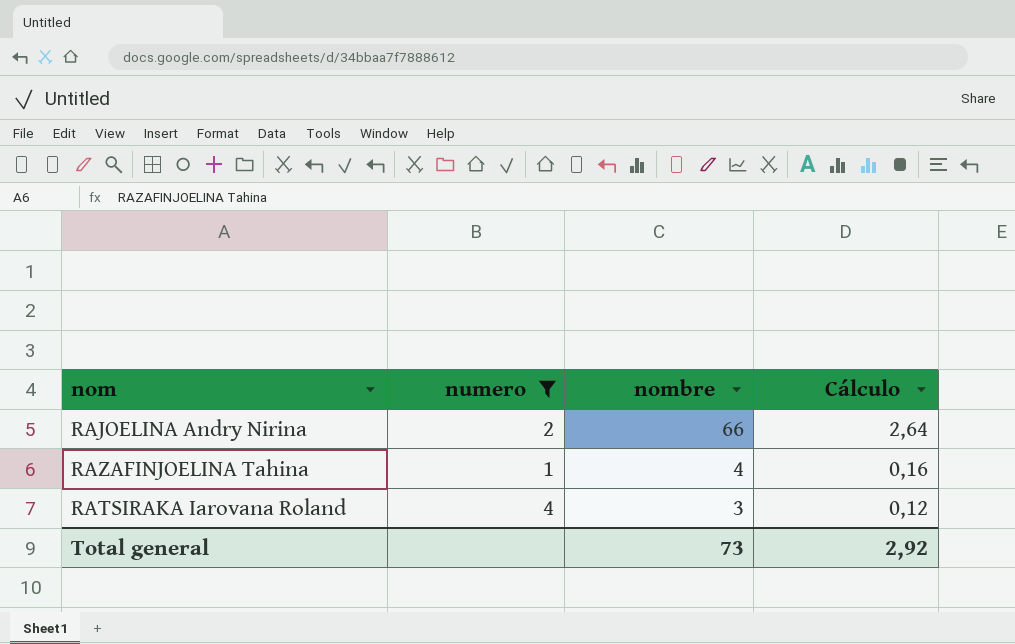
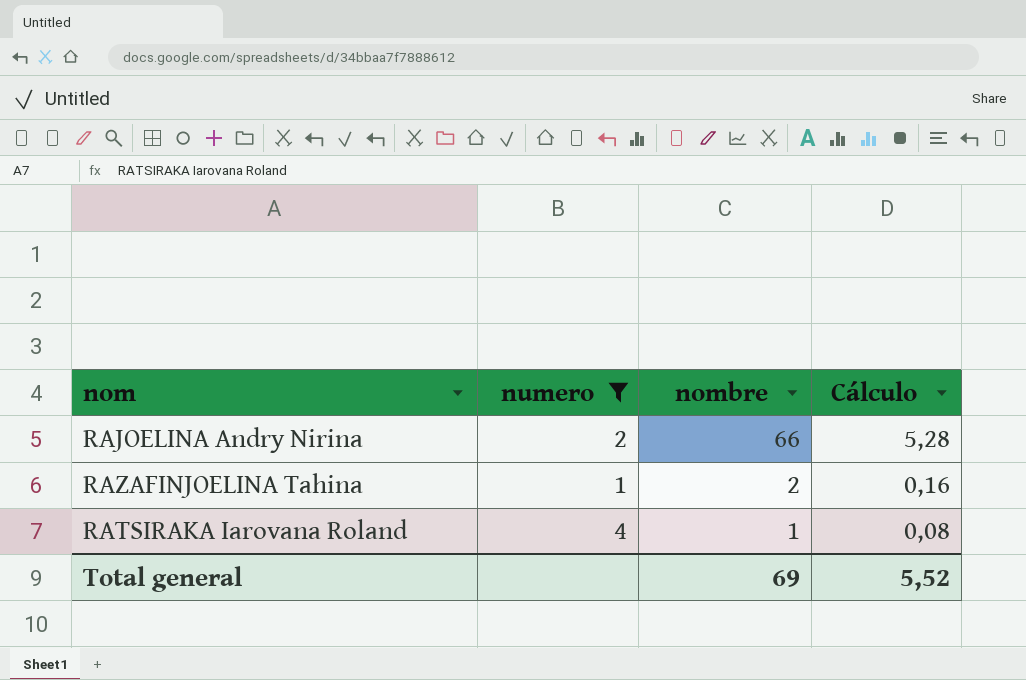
column Cálculo | formula: [nombre] * 0,04 -> [nombre] * 0,08
RAZAFINJOELINA Tahina | nombre: 4 -> 2
RATSIRAKA Iarovana Roland | nombre: 3 -> 1
Total general | nombre: 73 -> 69
Total general | Cálculo: 2,92 -> 5,52

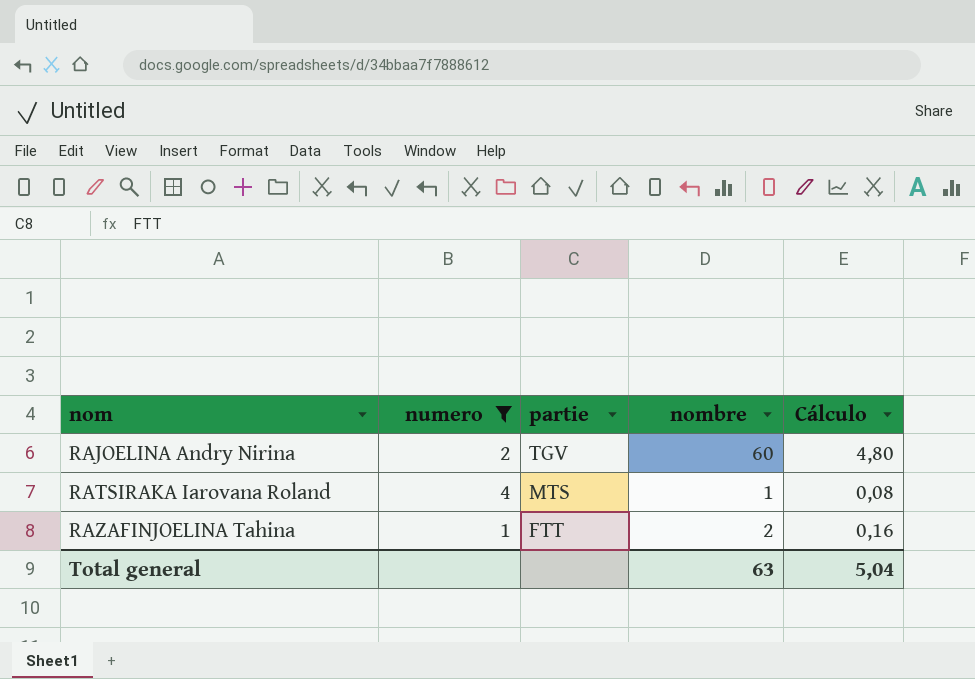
row order: nombre descending -> nom ascending
column partie | position: none -> 3
RAJOELINA Andry Nirina | nombre: 66 -> 60
RAJOELINA Andry Nirina | Cálculo: 5,28 -> 4,80
Total general | nombre: 69 -> 63
Total general | Cálculo: 5,52 -> 5,04

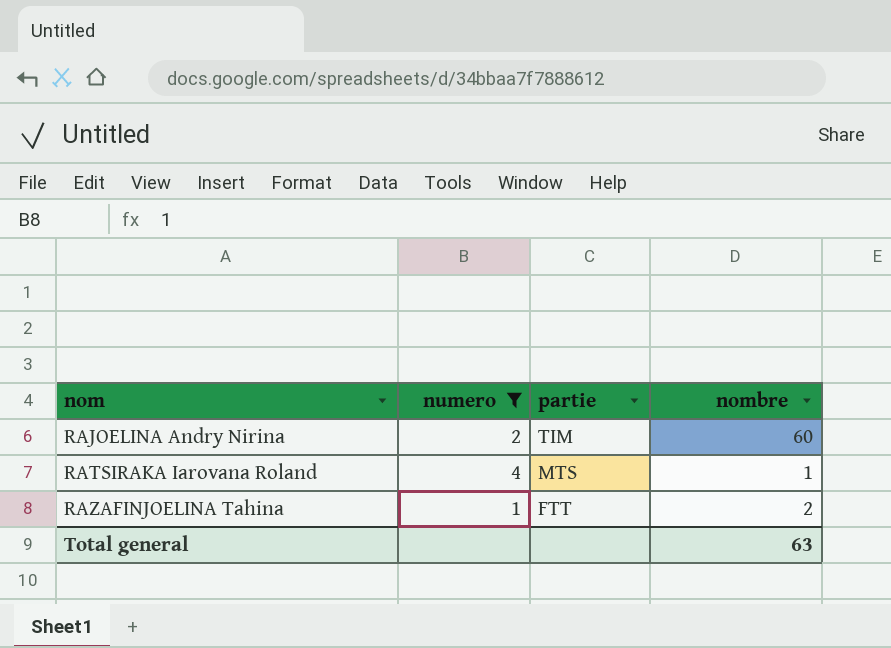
column Cálculo | formula: [nombre] * 0,08 -> none
RAJOELINA Andry Nirina | partie: TGV -> TIM

